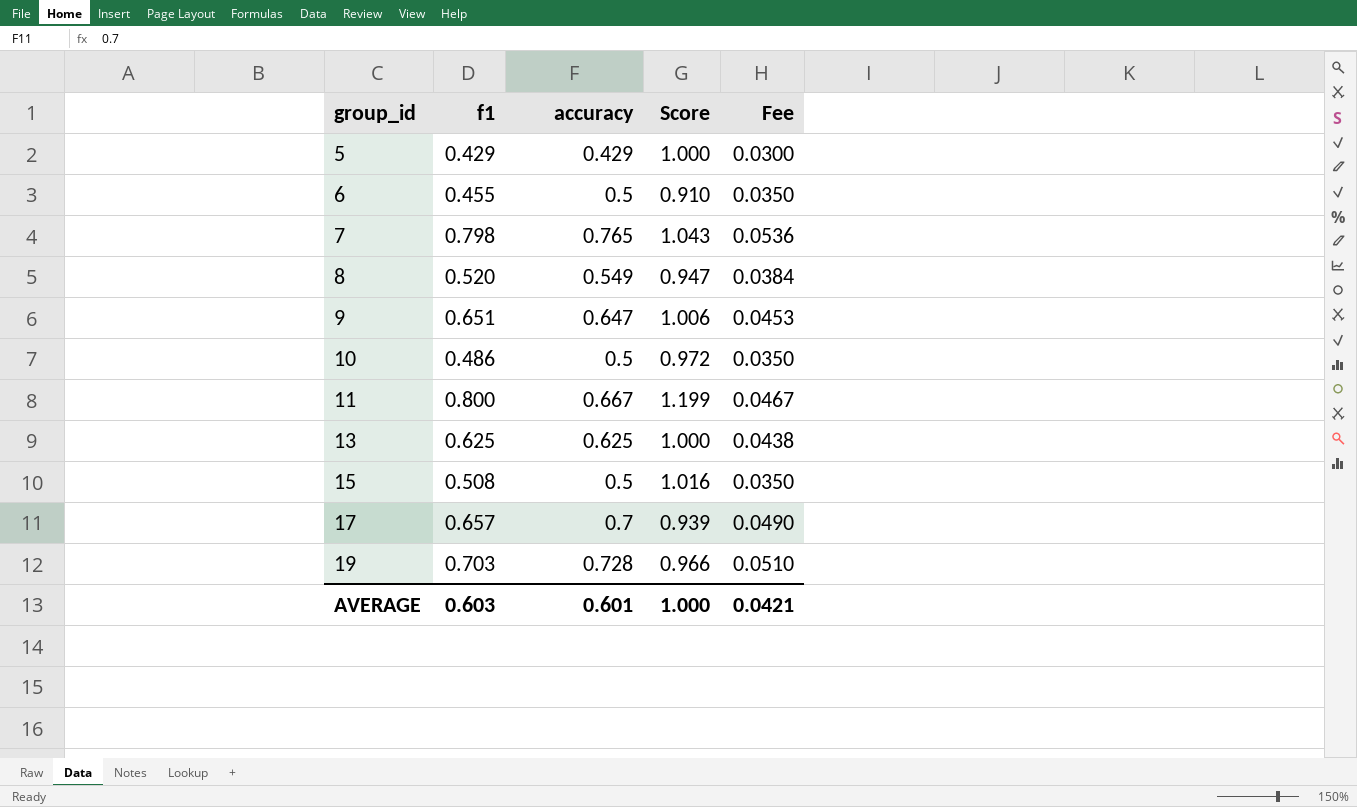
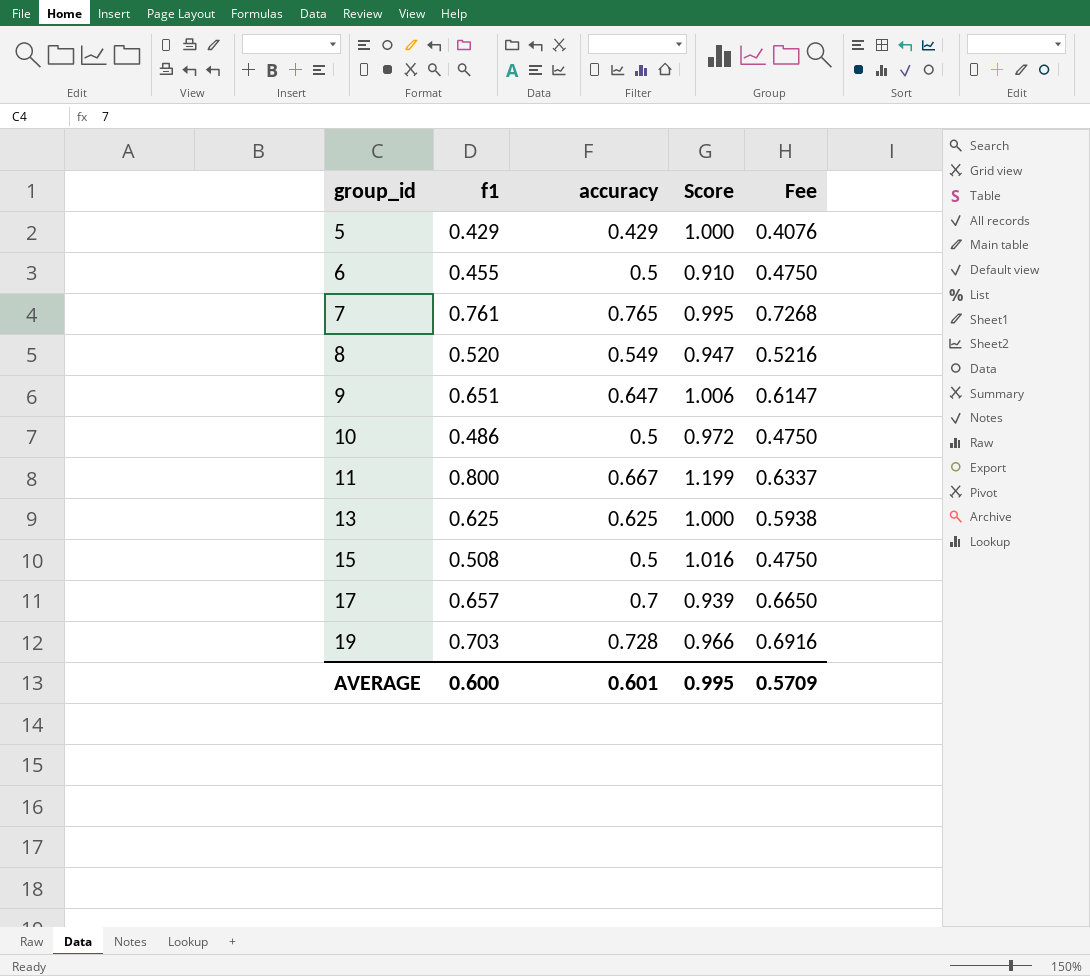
column Fee | formula: [accuracy] * 0.07 -> [accuracy] * 0.95
7 | f1: 0.798 -> 0.761
7 | Score: 1.043 -> 0.995
AVERAGE | f1: 0.603 -> 0.600
AVERAGE | Score: 1.000 -> 0.995
AVERAGE | Fee: 0.0421 -> 0.5709

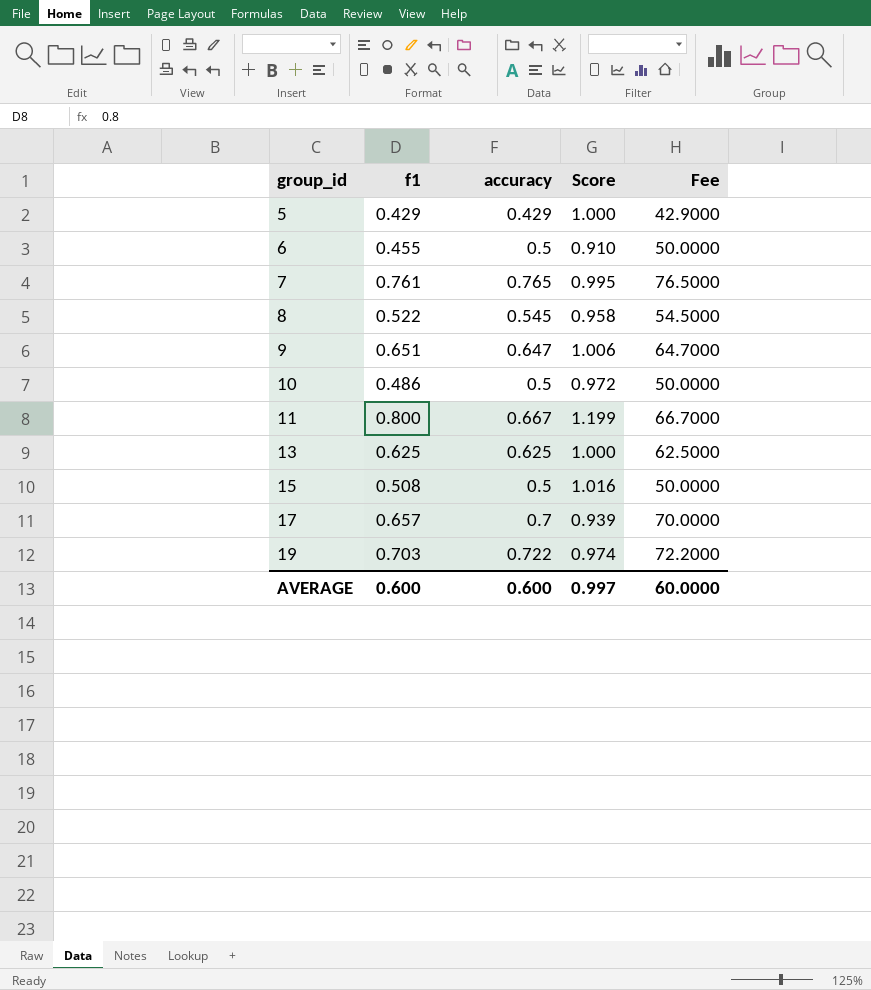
column Fee | formula: [accuracy] * 0.95 -> [accuracy] * 100
8 | f1: 0.520 -> 0.522
8 | accuracy: 0.549 -> 0.545
8 | Score: 0.947 -> 0.958
19 | accuracy: 0.728 -> 0.722
19 | Score: 0.966 -> 0.974
AVERAGE | accuracy: 0.601 -> 0.600
AVERAGE | Score: 0.995 -> 0.997
AVERAGE | Fee: 0.5709 -> 60.0000

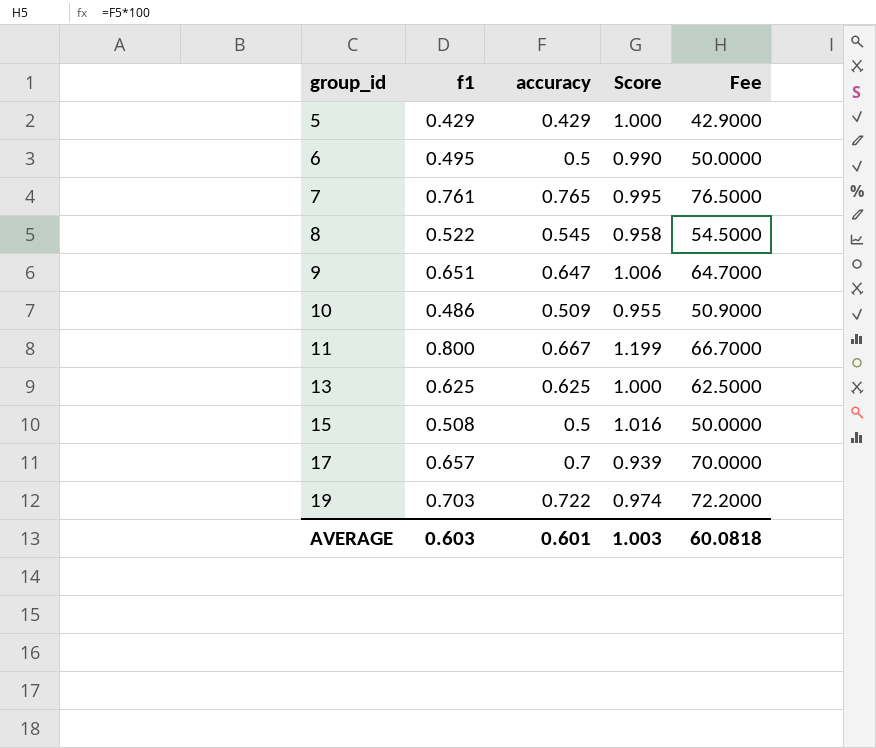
6 | f1: 0.455 -> 0.495
6 | Score: 0.910 -> 0.990
10 | accuracy: 0.5 -> 0.509
10 | Score: 0.972 -> 0.955
10 | Fee: 50.0000 -> 50.9000
AVERAGE | f1: 0.600 -> 0.603
AVERAGE | accuracy: 0.600 -> 0.601
AVERAGE | Score: 0.997 -> 1.003
AVERAGE | Fee: 60.0000 -> 60.0818

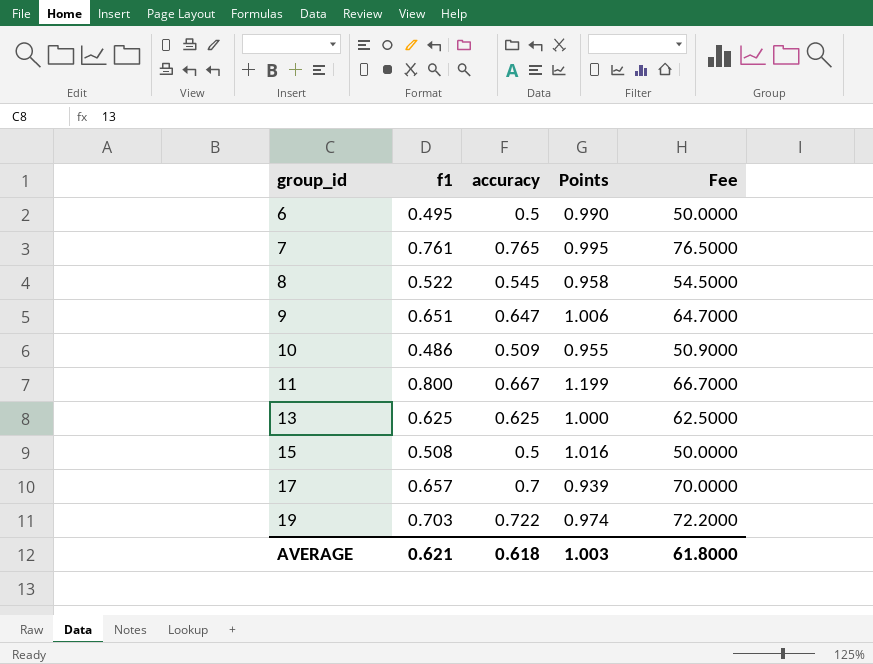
column name: Score -> Points
row 5: 0.429 | 0.429 | 1.000 | 42.9000 -> none
AVERAGE | f1: 0.603 -> 0.621
AVERAGE | accuracy: 0.601 -> 0.618
AVERAGE | Fee: 60.0818 -> 61.8000

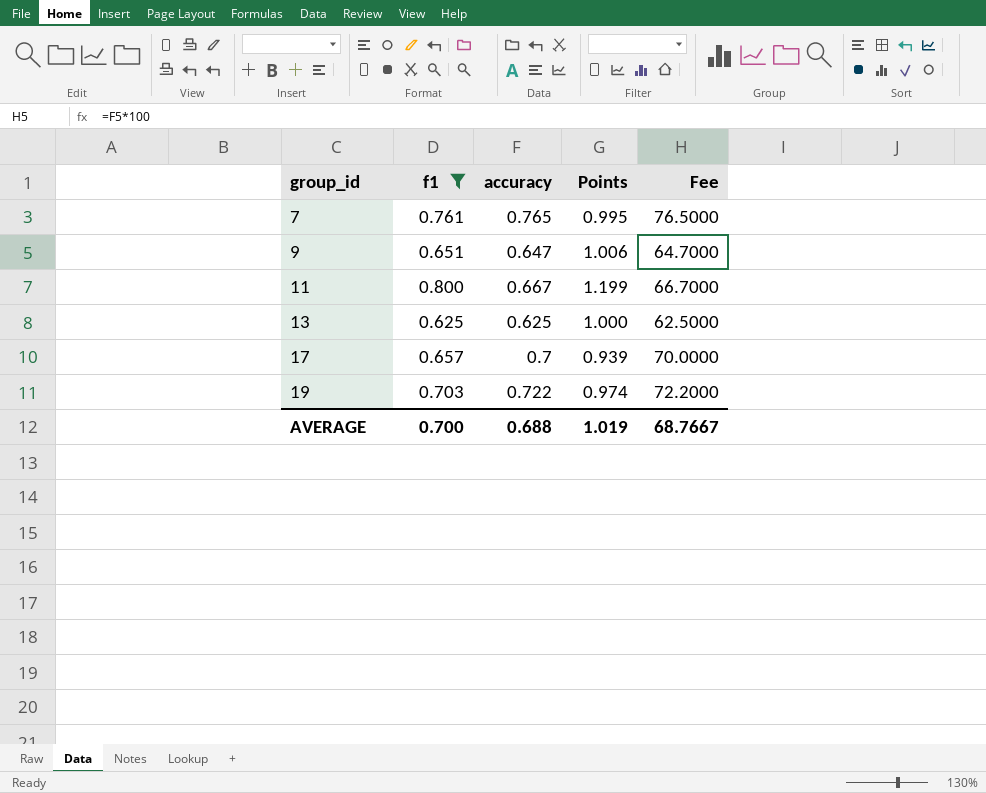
filter: none -> f1 >= 0.625
AVERAGE | f1: 0.621 -> 0.700
AVERAGE | accuracy: 0.618 -> 0.688
AVERAGE | Points: 1.003 -> 1.019
AVERAGE | Fee: 61.8000 -> 68.7667

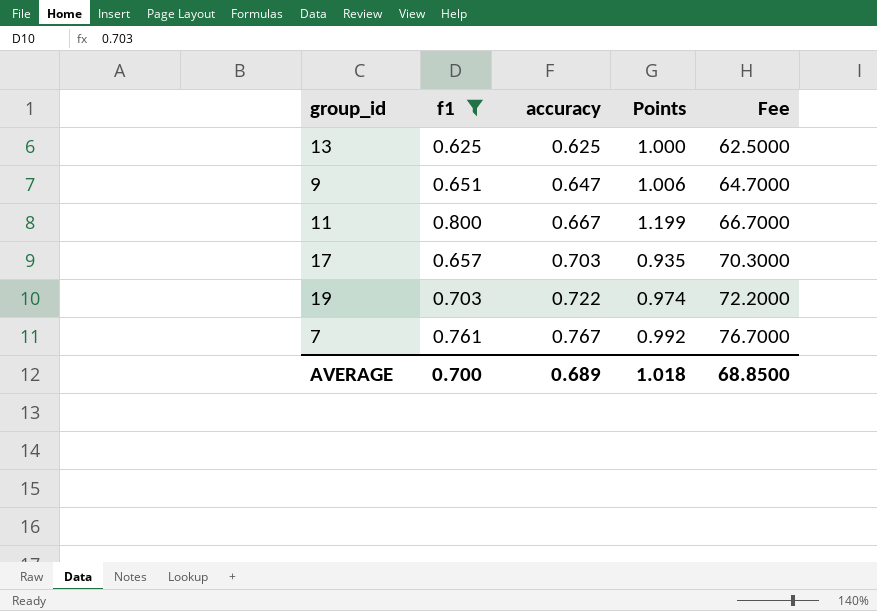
row order: group_id ascending -> accuracy ascending
17 | accuracy: 0.7 -> 0.703
17 | Points: 0.939 -> 0.935
17 | Fee: 70.0000 -> 70.3000
7 | accuracy: 0.765 -> 0.767
7 | Points: 0.995 -> 0.992
7 | Fee: 76.5000 -> 76.7000
AVERAGE | accuracy: 0.688 -> 0.689
AVERAGE | Points: 1.019 -> 1.018
AVERAGE | Fee: 68.7667 -> 68.8500

